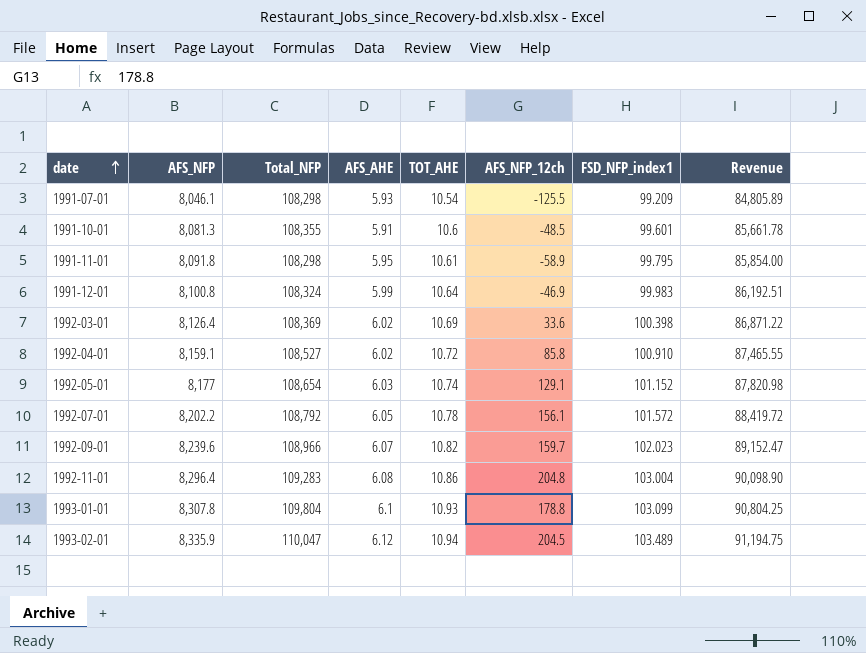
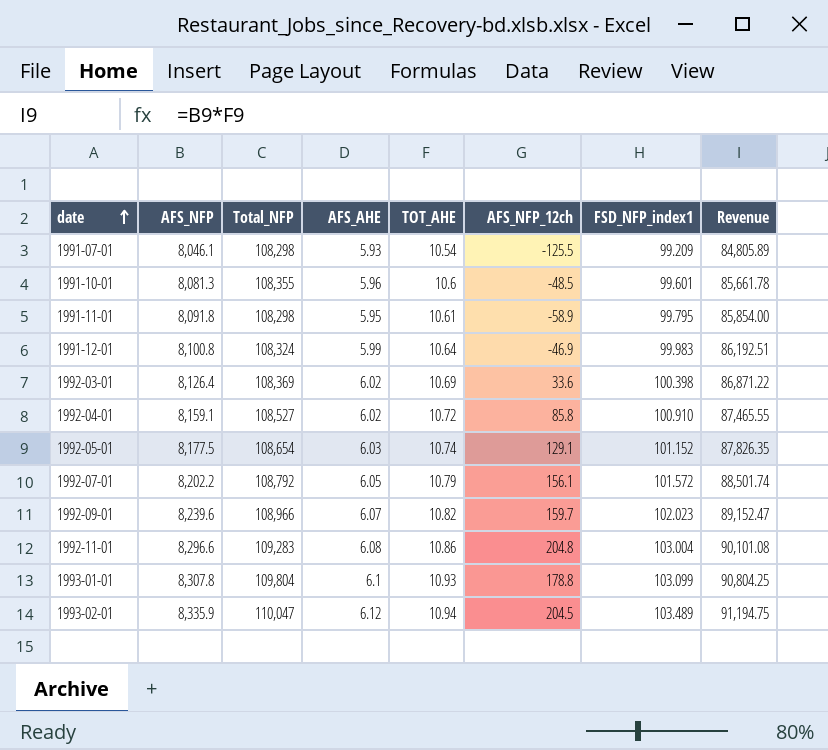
1991-10-01 | AFS_AHE: 5.91 -> 5.96
1992-05-01 | AFS_NFP: 8,177 -> 8,177.5
1992-05-01 | Revenue: 87,820.98 -> 87,826.35
1992-07-01 | TOT_AHE: 10.78 -> 10.79
1992-07-01 | Revenue: 88,419.72 -> 88,501.74
1992-11-01 | AFS_NFP: 8,296.4 -> 8,296.6
1992-11-01 | Revenue: 90,098.90 -> 90,101.08

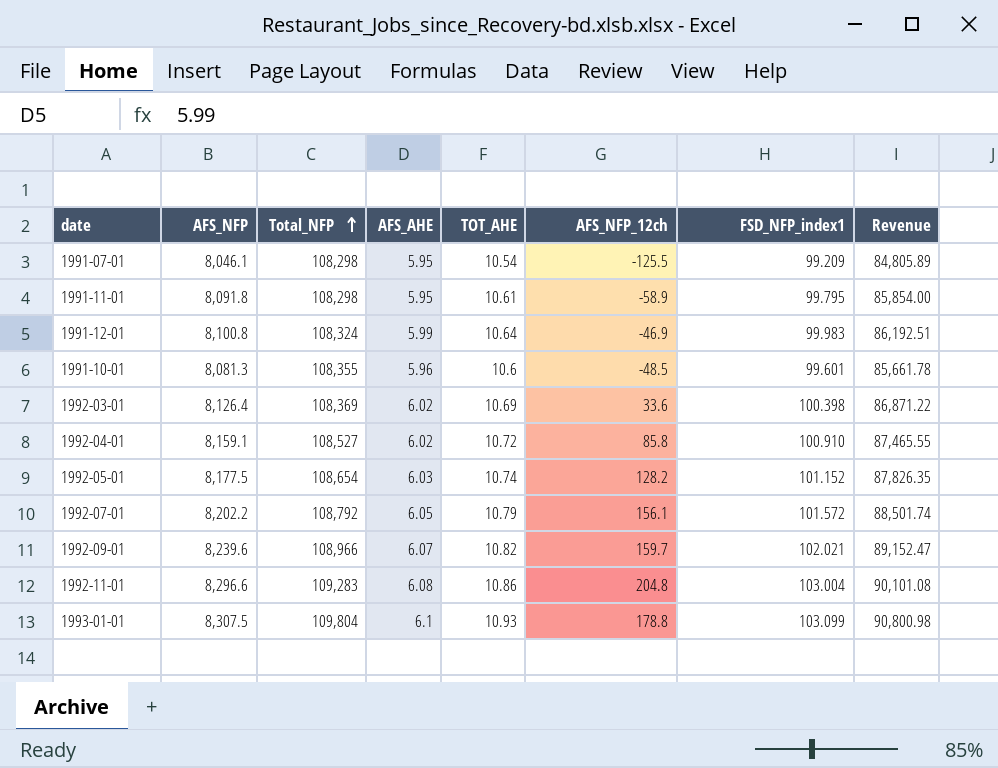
row order: date ascending -> Total_NFP ascending
row 1993-02-01: 8,335.9 | 110,047 | 6.12 | 10.94 | 204.5 | 103.489 | 91,194.75 -> none
1991-07-01 | AFS_AHE: 5.93 -> 5.95
1992-05-01 | AFS_NFP_12ch: 129.1 -> 128.2
1992-09-01 | FSD_NFP_index1: 102.023 -> 102.021
1993-01-01 | AFS_NFP: 8,307.8 -> 8,307.5
1993-01-01 | Revenue: 90,804.25 -> 90,800.98

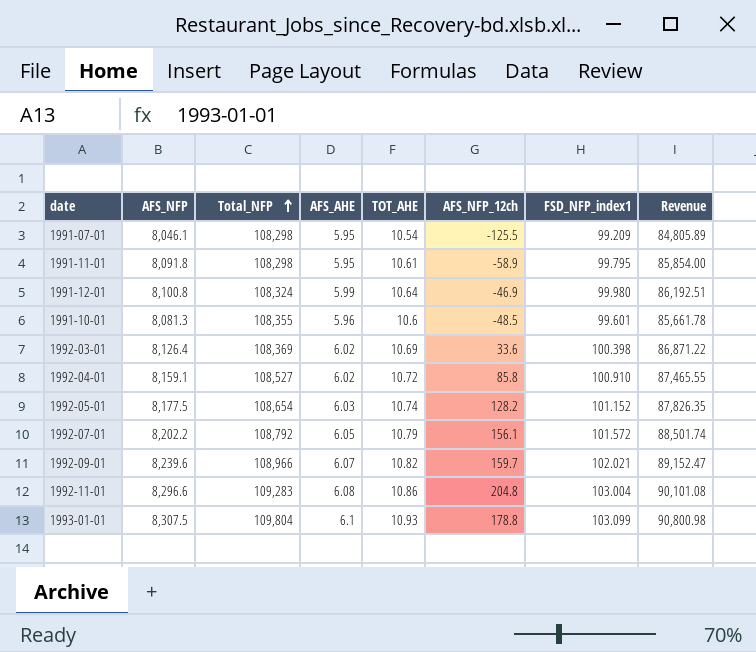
1991-12-01 | FSD_NFP_index1: 99.983 -> 99.980

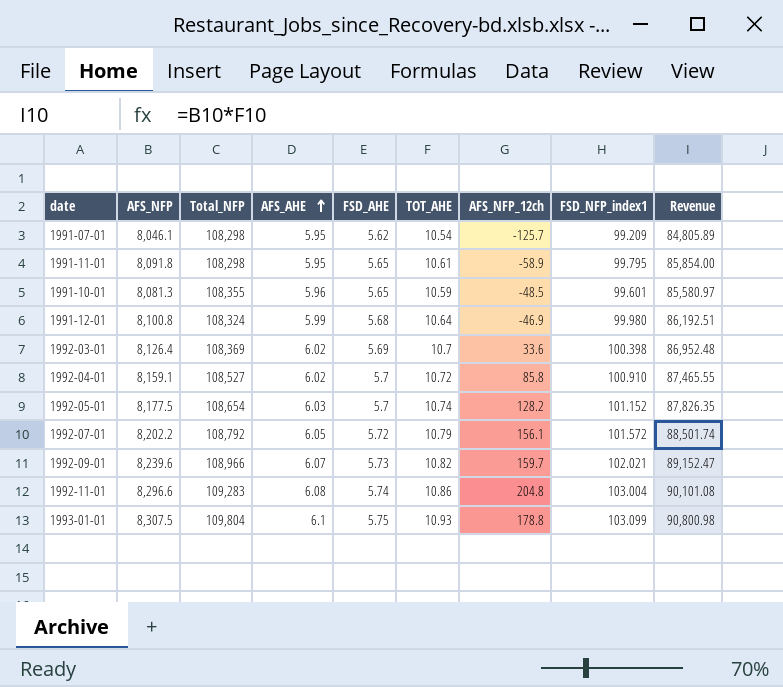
row order: Total_NFP ascending -> AFS_AHE ascending
column FSD_AHE | position: none -> 5
1991-07-01 | AFS_NFP_12ch: -125.5 -> -125.7
1991-10-01 | TOT_AHE: 10.6 -> 10.59
1991-10-01 | Revenue: 85,661.78 -> 85,580.97
1992-03-01 | TOT_AHE: 10.69 -> 10.7
1992-03-01 | Revenue: 86,871.22 -> 86,952.48

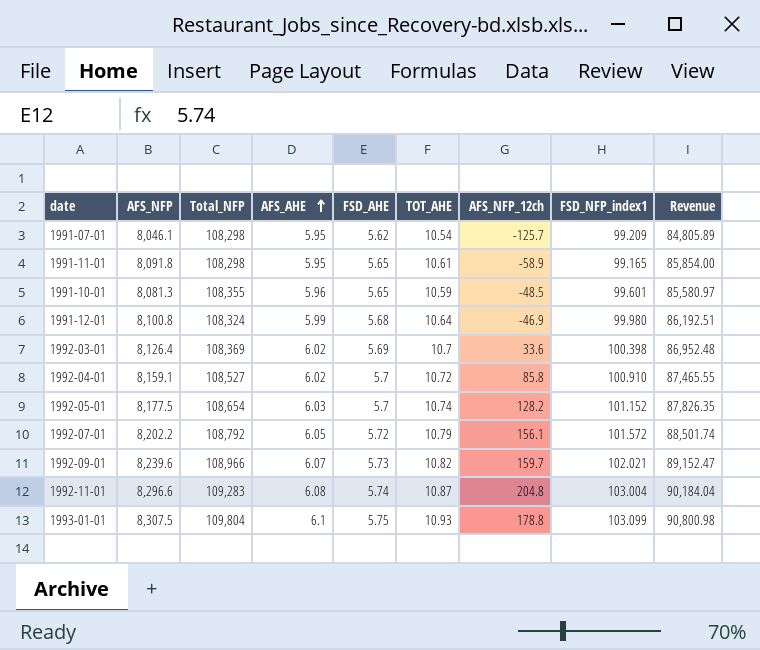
1991-11-01 | FSD_NFP_index1: 99.795 -> 99.165
1992-11-01 | TOT_AHE: 10.86 -> 10.87
1992-11-01 | Revenue: 90,101.08 -> 90,184.04

